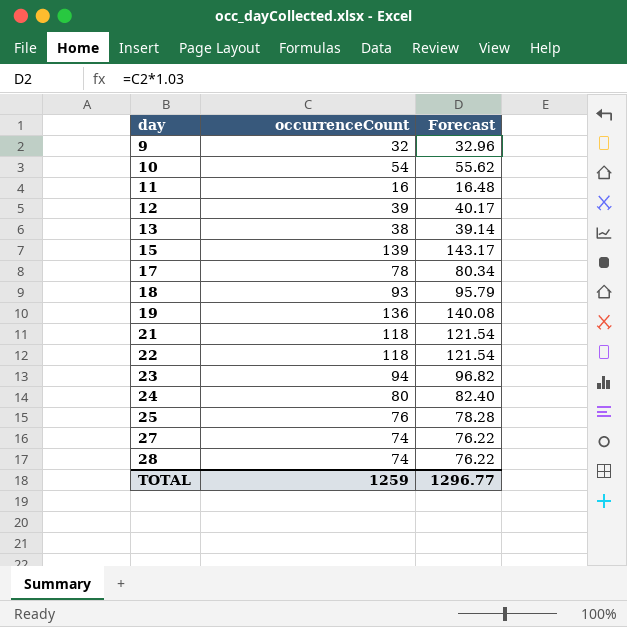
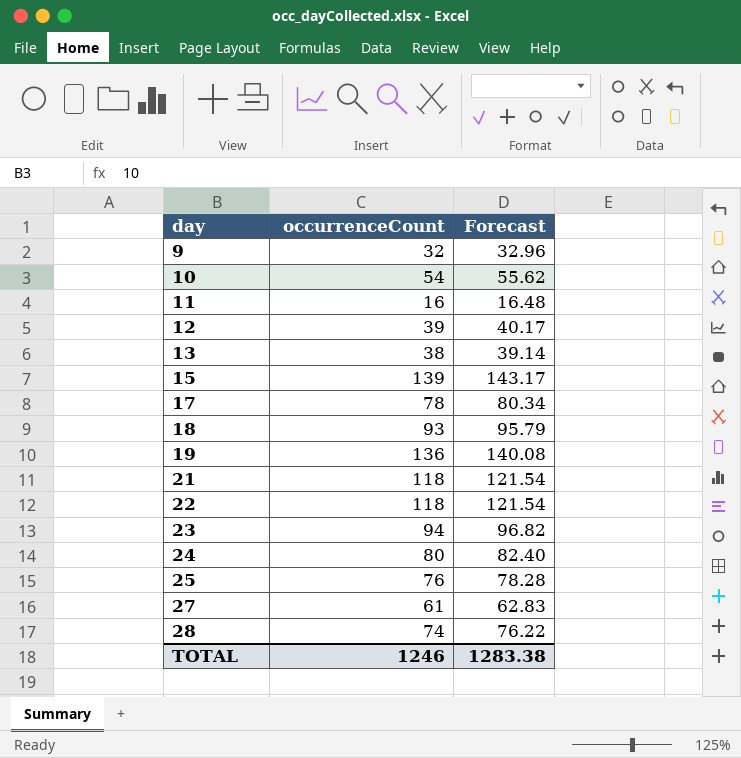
27 | occurrenceCount: 74 -> 61
27 | Forecast: 76.22 -> 62.83
TOTAL | occurrenceCount: 1259 -> 1246
TOTAL | Forecast: 1296.77 -> 1283.38

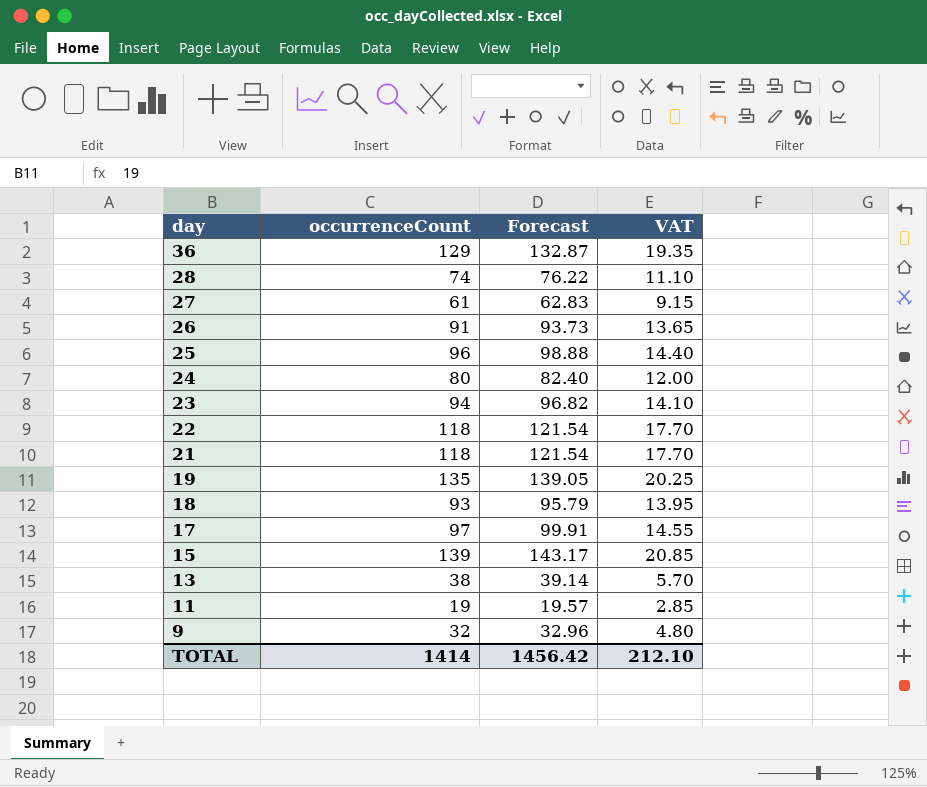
row order: day ascending -> day descending
column VAT | formula: none -> [occurrenceCount] * 0.15
row 10: 54 | 55.62 -> none
row 12: 39 | 40.17 -> none
row 36: none -> 129 | 132.87 | 19.35
row 26: none -> 91 | 93.73 | 13.65
25 | occurrenceCount: 76 -> 96
25 | Forecast: 78.28 -> 98.88
19 | occurrenceCount: 136 -> 135
19 | Forecast: 140.08 -> 139.05
17 | occurrenceCount: 78 -> 97
17 | Forecast: 80.34 -> 99.91
11 | occurrenceCount: 16 -> 19
11 | Forecast: 16.48 -> 19.57
TOTAL | occurrenceCount: 1246 -> 1414
TOTAL | Forecast: 1283.38 -> 1456.42

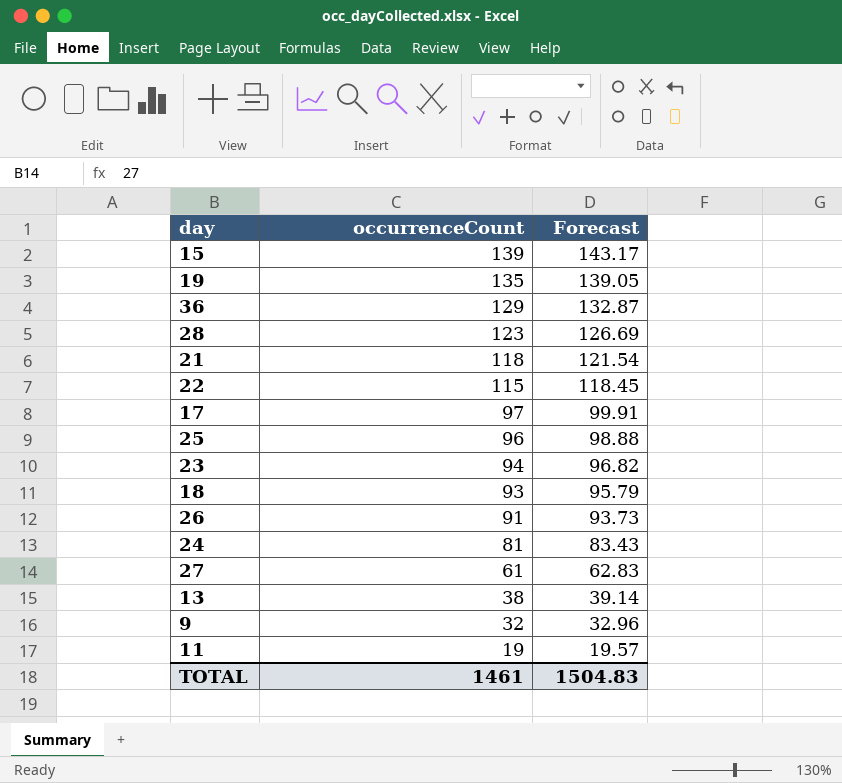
row order: day descending -> occurrenceCount descending
column VAT | formula: [occurrenceCount] * 0.15 -> none
28 | occurrenceCount: 74 -> 123
28 | Forecast: 76.22 -> 126.69
22 | occurrenceCount: 118 -> 115
22 | Forecast: 121.54 -> 118.45
24 | occurrenceCount: 80 -> 81
24 | Forecast: 82.40 -> 83.43
TOTAL | occurrenceCount: 1414 -> 1461
TOTAL | Forecast: 1456.42 -> 1504.83

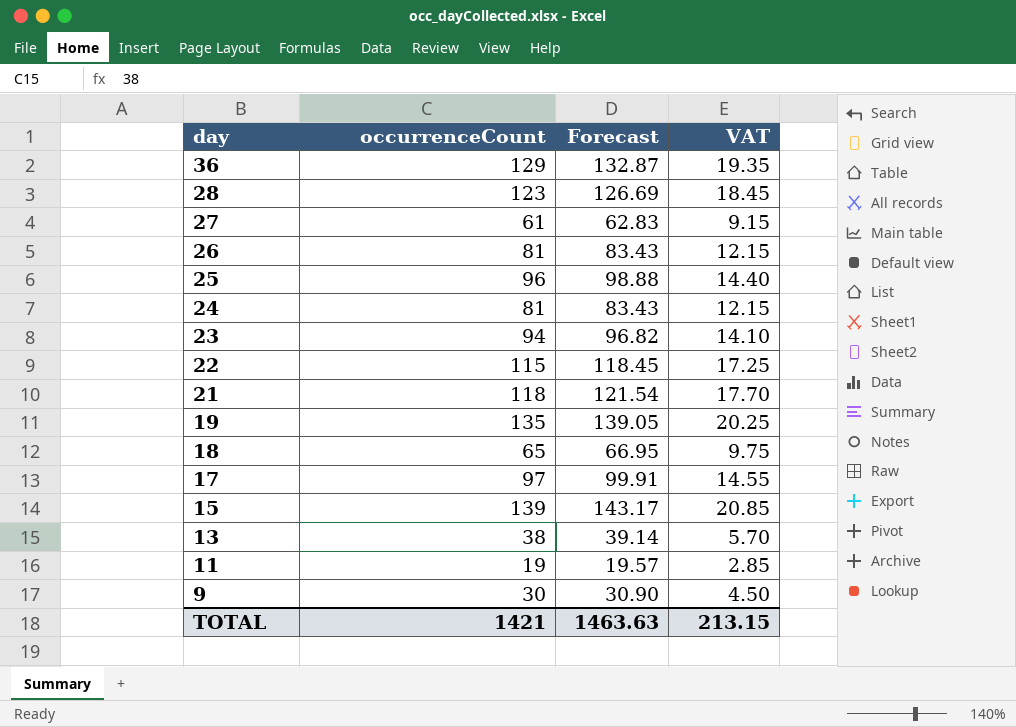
row order: occurrenceCount descending -> day descending
column VAT | formula: none -> [occurrenceCount] * 0.15
26 | occurrenceCount: 91 -> 81
26 | Forecast: 93.73 -> 83.43
18 | occurrenceCount: 93 -> 65
18 | Forecast: 95.79 -> 66.95
9 | occurrenceCount: 32 -> 30
9 | Forecast: 32.96 -> 30.90
TOTAL | occurrenceCount: 1461 -> 1421
TOTAL | Forecast: 1504.83 -> 1463.63

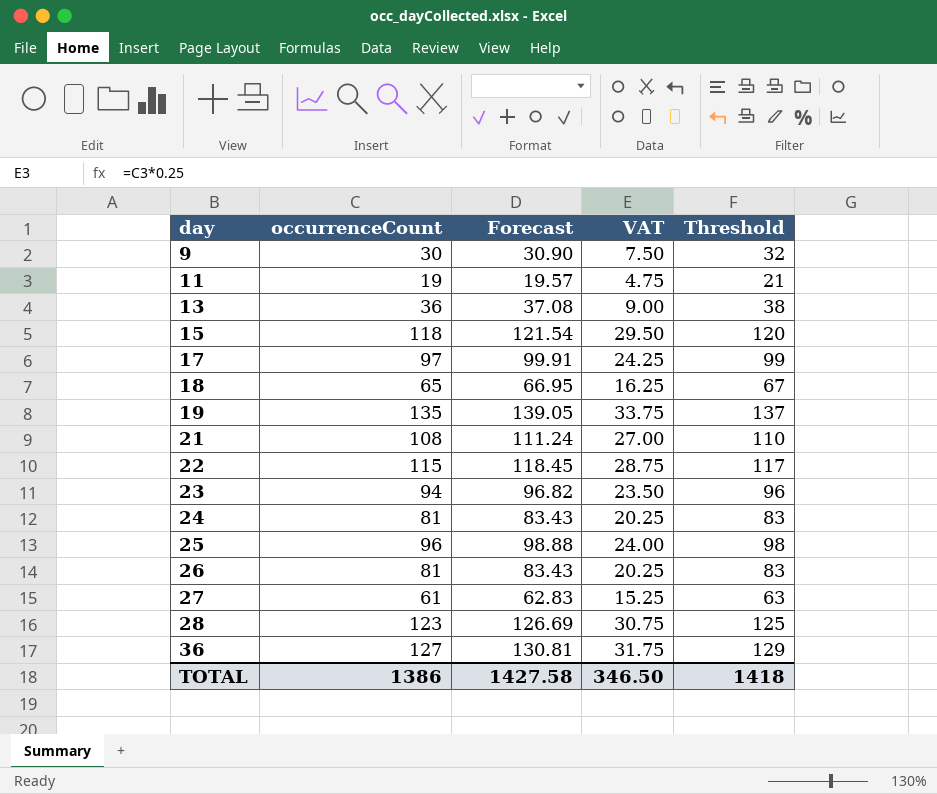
row order: day descending -> day ascending
column VAT | formula: [occurrenceCount] * 0.15 -> [occurrenceCount] * 0.25
column Threshold | formula: none -> [occurrenceCount] + 2
13 | occurrenceCount: 38 -> 36
13 | Forecast: 39.14 -> 37.08
15 | occurrenceCount: 139 -> 118
15 | Forecast: 143.17 -> 121.54
21 | occurrenceCount: 118 -> 108
21 | Forecast: 121.54 -> 111.24
36 | occurrenceCount: 129 -> 127
36 | Forecast: 132.87 -> 130.81
TOTAL | occurrenceCount: 1421 -> 1386
TOTAL | Forecast: 1463.63 -> 1427.58
TOTAL | VAT: 213.15 -> 346.50

